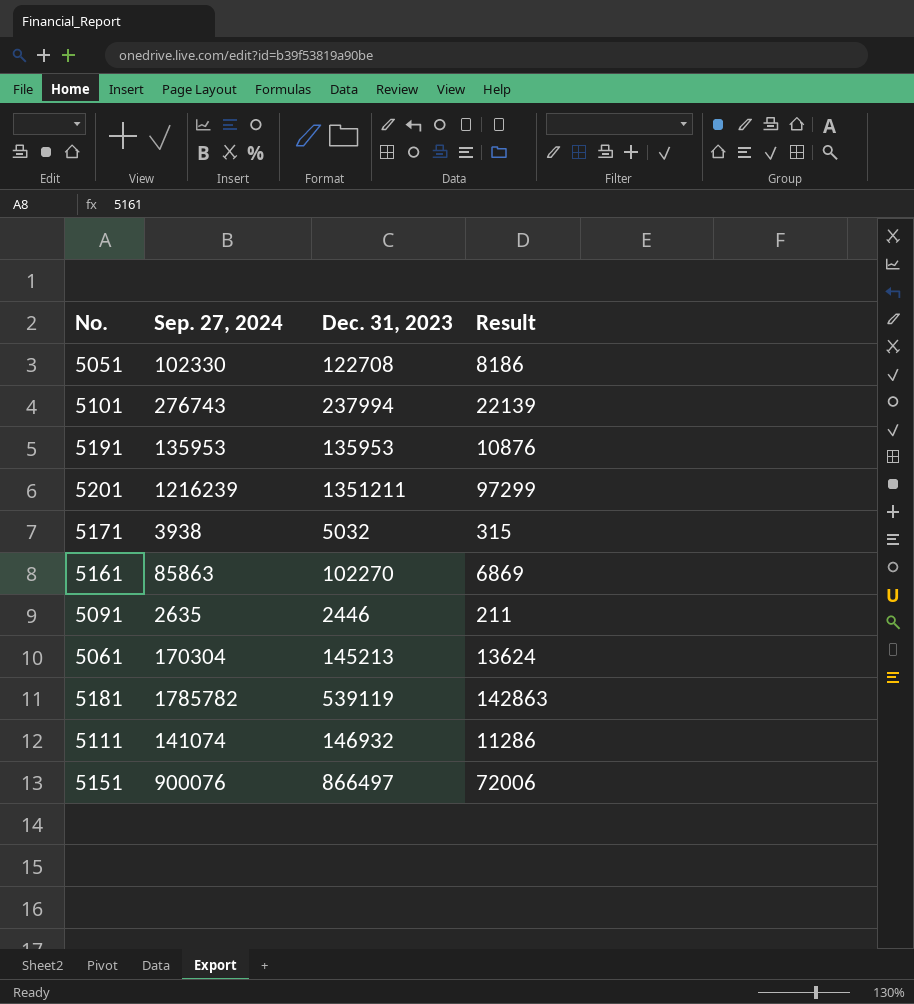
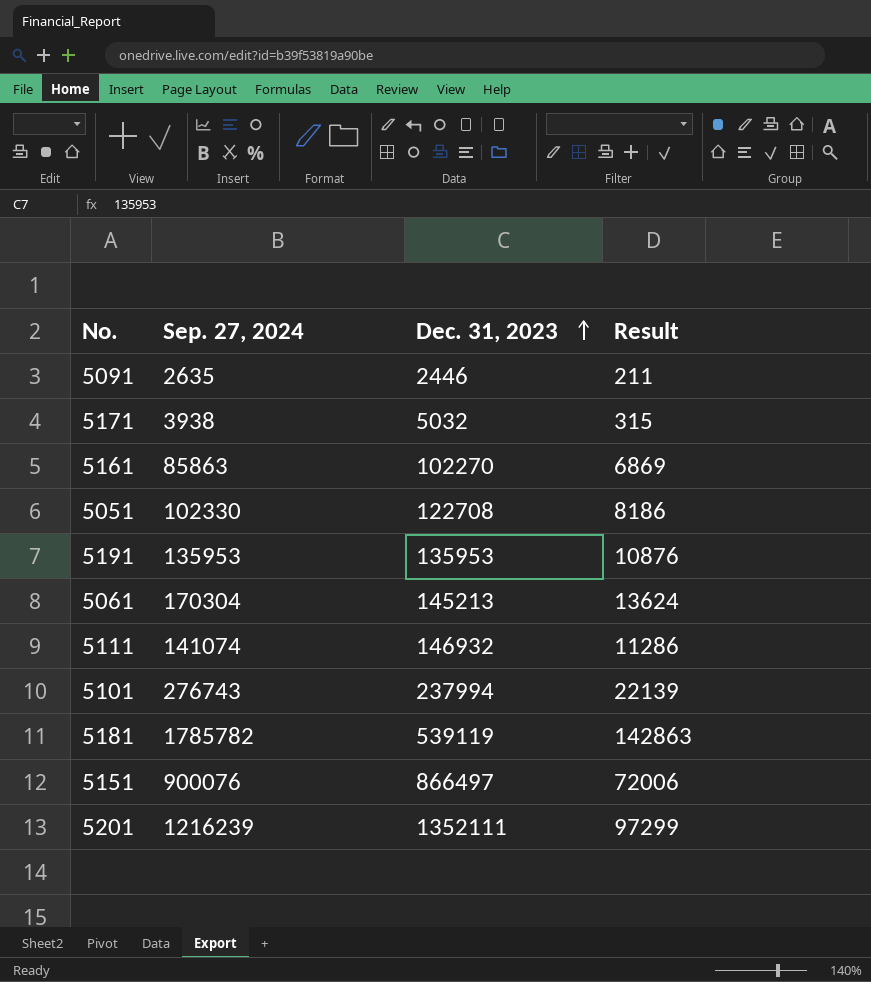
row order: none -> Dec. 31, 2023 ascending
5201 | Dec. 31, 2023: 1351211 -> 1352111

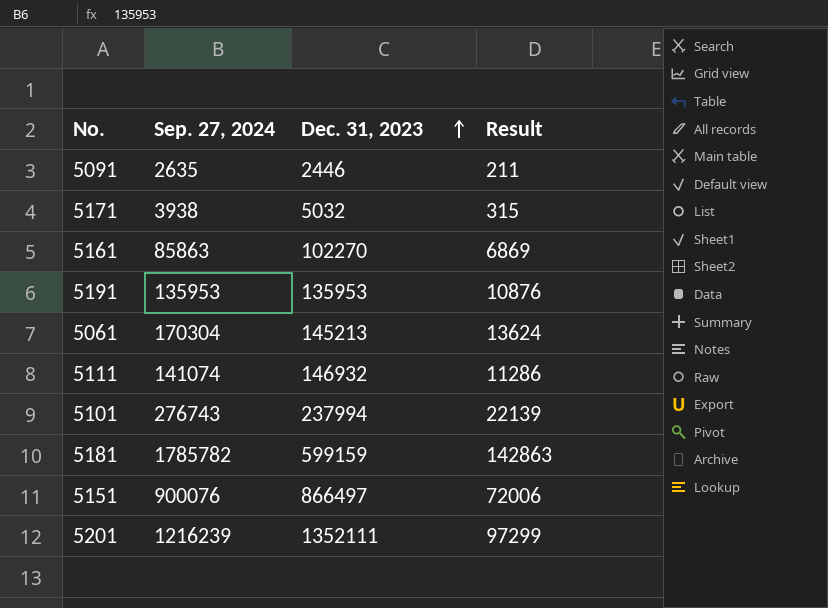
row 5051: 102330 | 122708 | 8186 -> none
5181 | Dec. 31, 2023: 539119 -> 599159

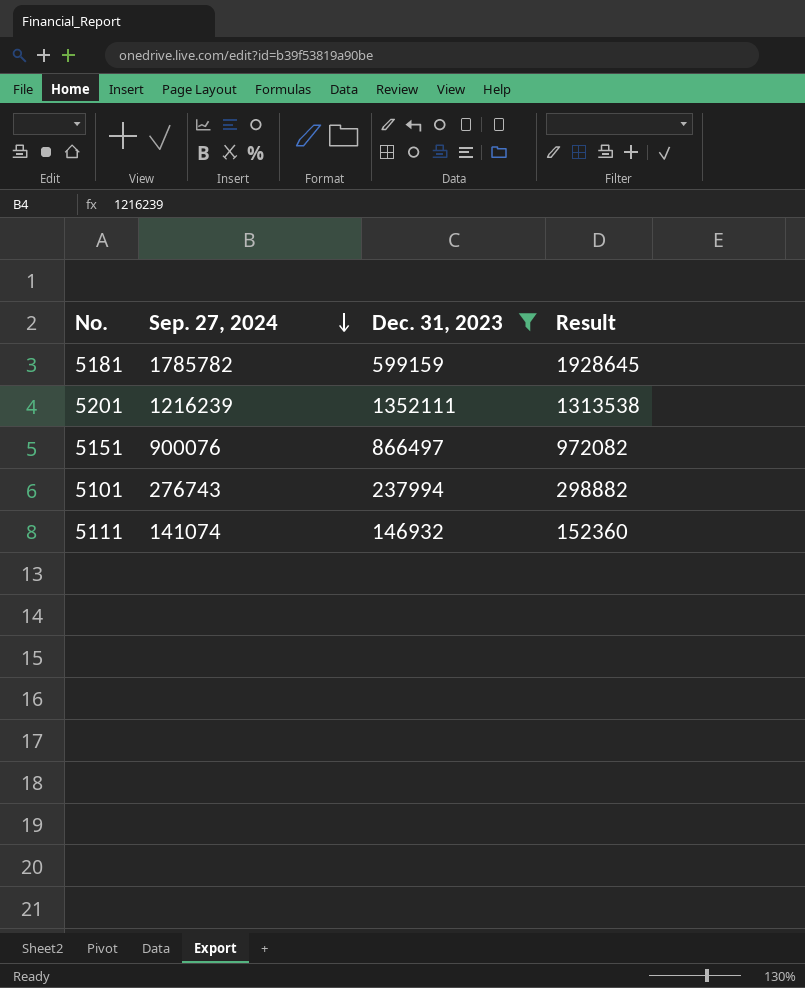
filter: none -> Dec. 31, 2023 >= 146932
row order: Dec. 31, 2023 ascending -> Sep. 27, 2024 descending
column Result | formula: [Sep. 27, 2024] * 0.08 -> [Sep. 27, 2024] * 1.08

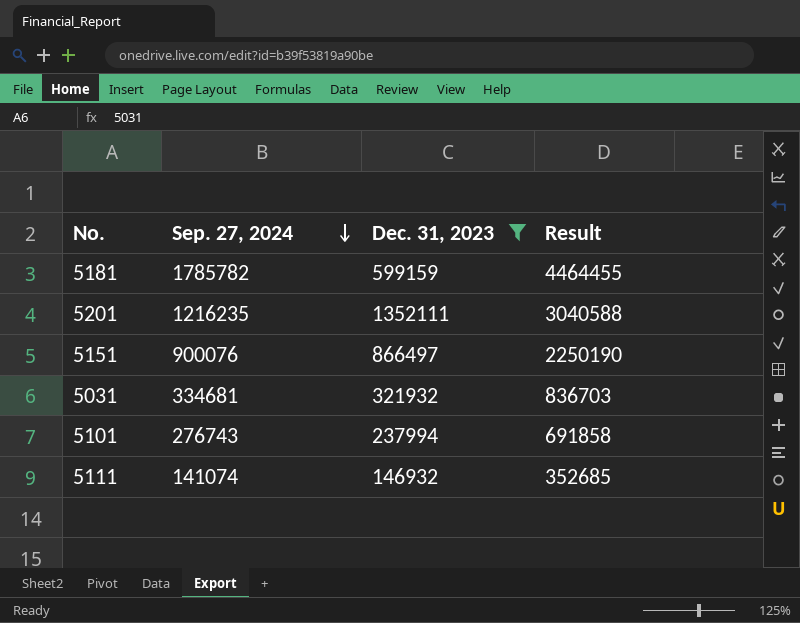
column Result | formula: [Sep. 27, 2024] * 1.08 -> [Sep. 27, 2024] * 2.5
5201 | Sep. 27, 2024: 1216239 -> 1216235
row 5031: none -> 334681 | 321932 | 836703

